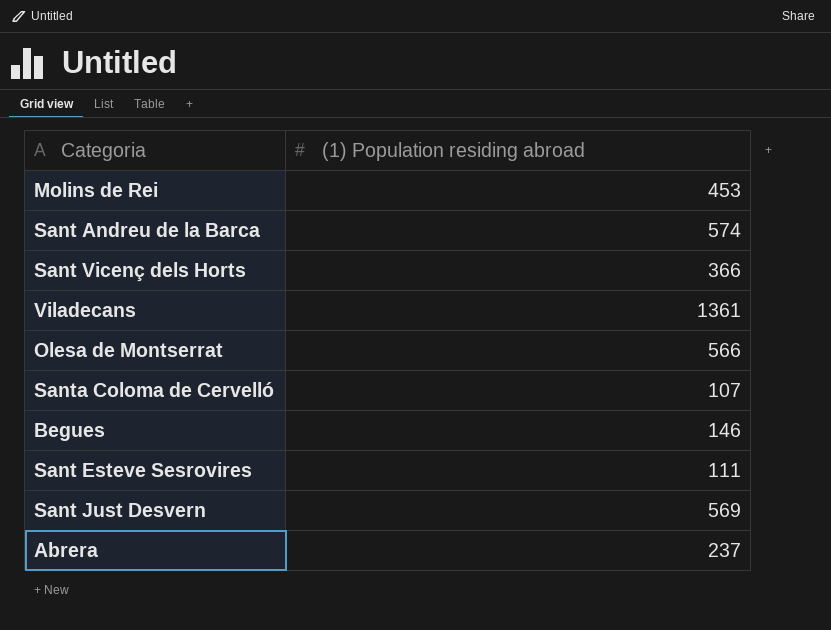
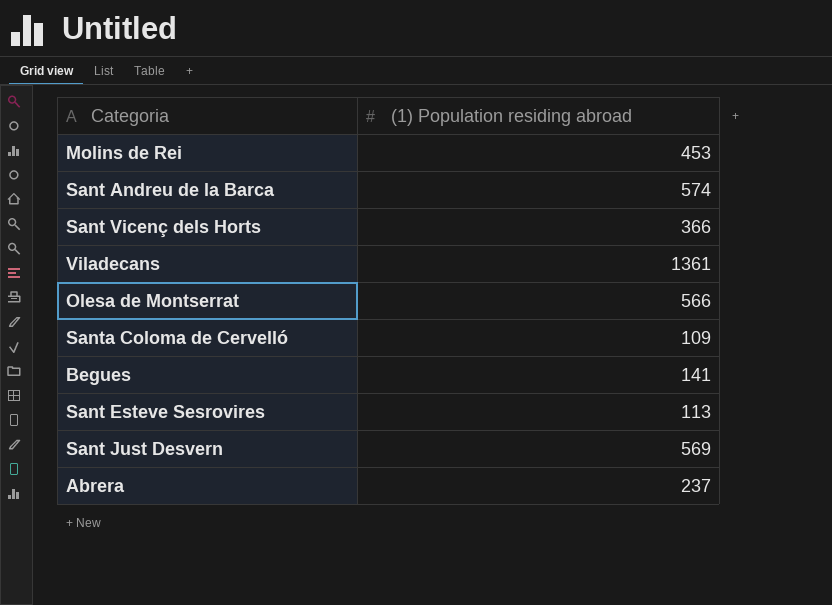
Santa Coloma de Cervelló | (1) Population residing abroad: 107 -> 109
Begues | (1) Population residing abroad: 146 -> 141
Sant Esteve Sesrovires | (1) Population residing abroad: 111 -> 113

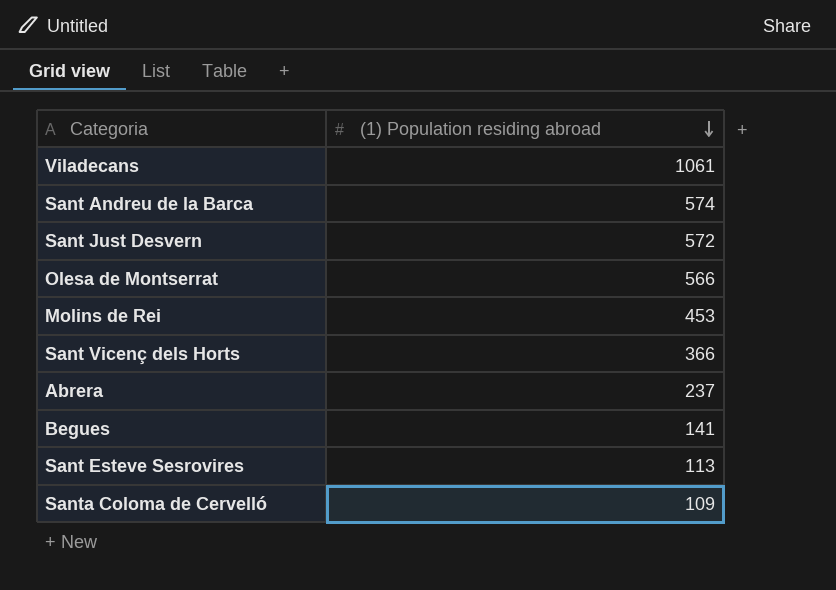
row order: none -> (1) Population residing abroad descending
Viladecans | (1) Population residing abroad: 1361 -> 1061
Sant Just Desvern | (1) Population residing abroad: 569 -> 572

